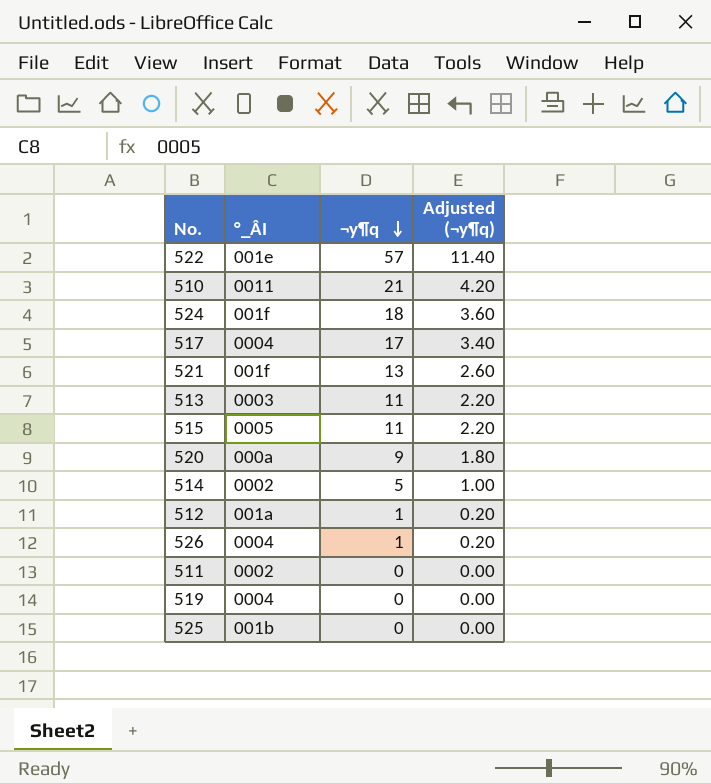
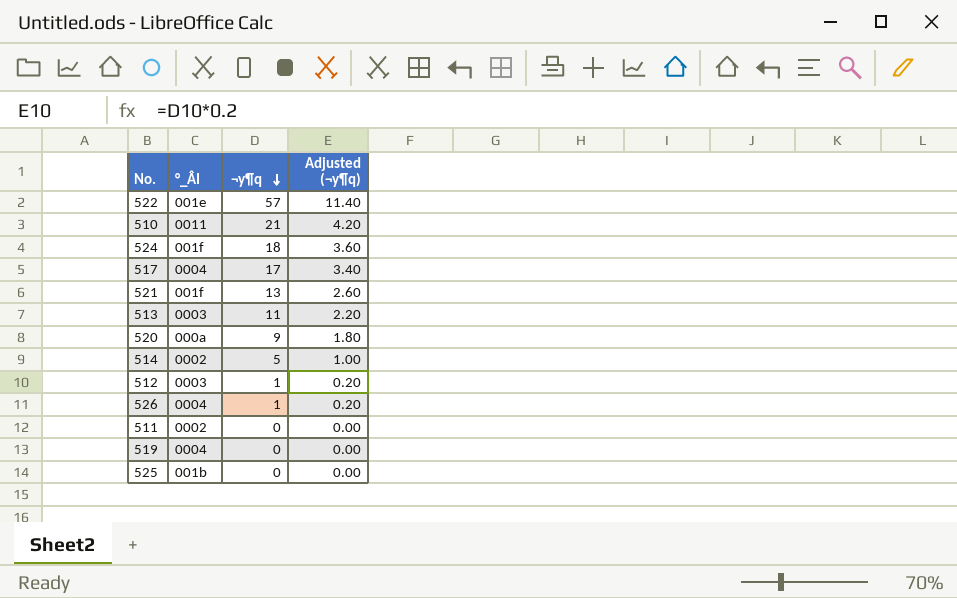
row 515: 0005 | 11 | 2.20 -> none
512 | °_ÂI: 001a -> 0003

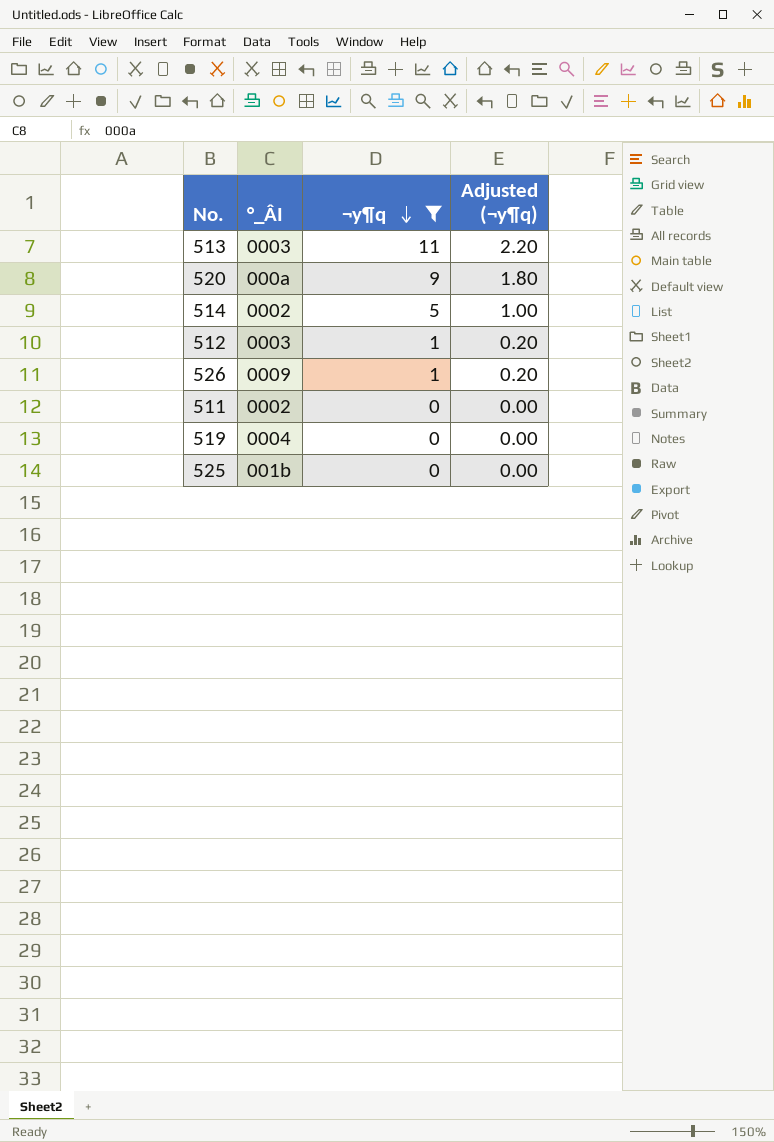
filter: none -> ¬y¶q <= 11
526 | °_ÂI: 0004 -> 0009

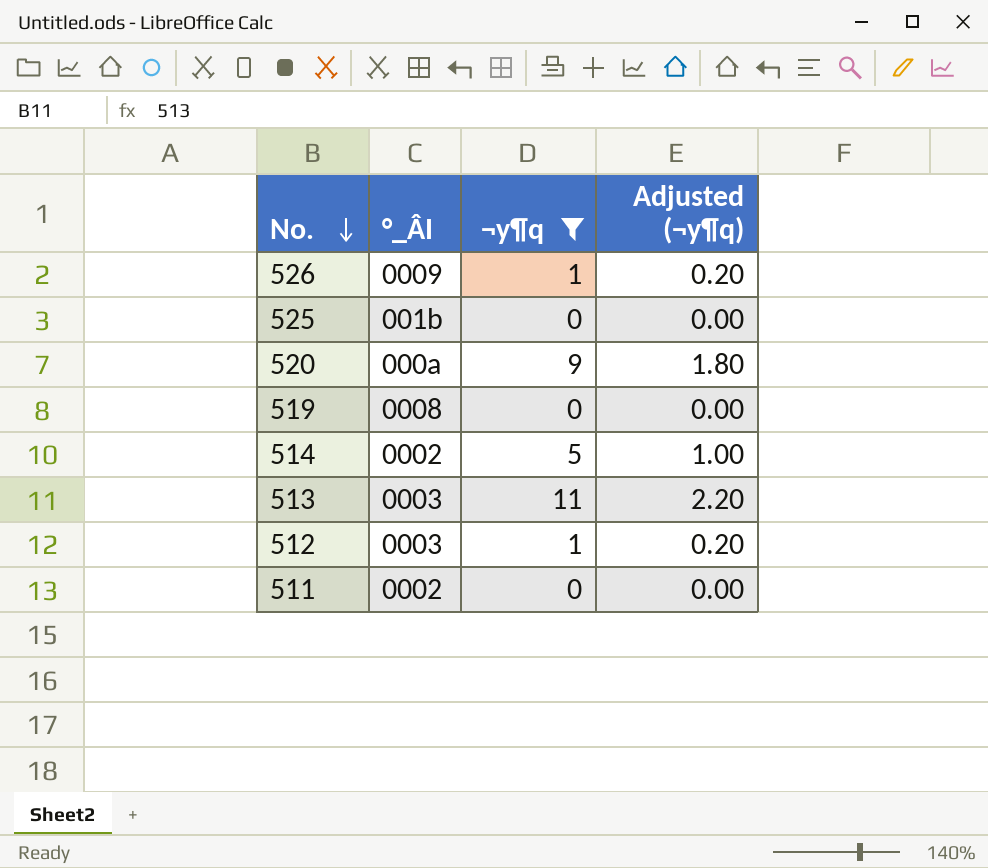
row order: ¬y¶q descending -> No. descending
519 | °_ÂI: 0004 -> 0008

